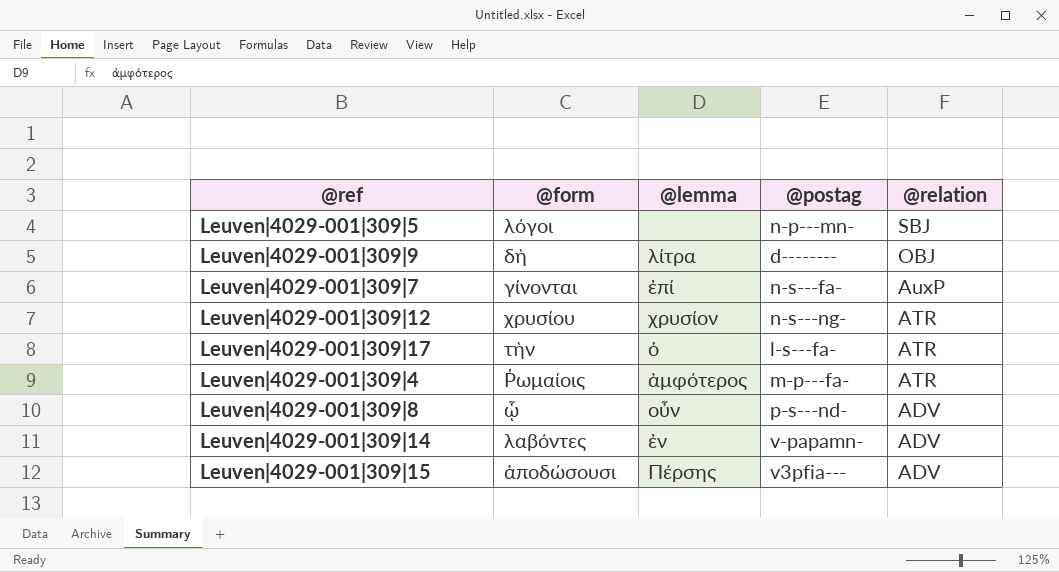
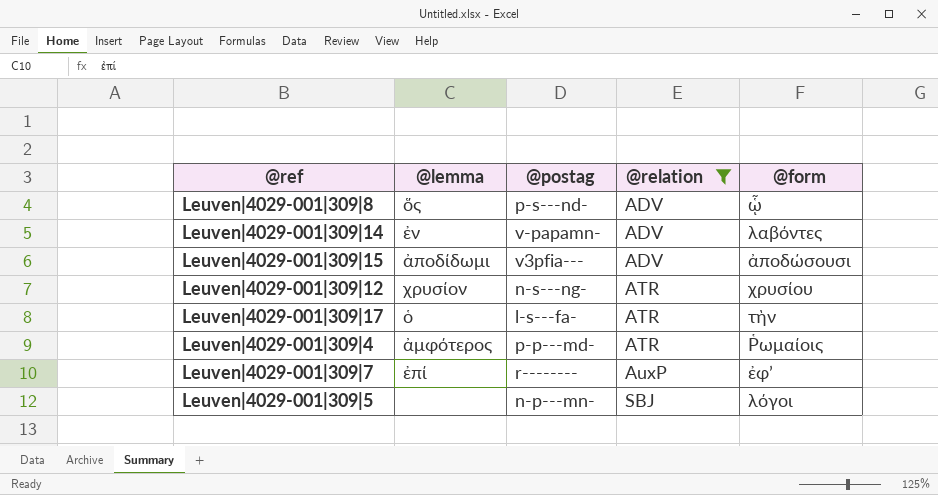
filter: none -> @relation != OBJ
row order: @relation descending -> @relation ascending
column @form | position: 2 -> 5
Leuven|4029-001|309|8 | @lemma: οὖν -> ὅς
Leuven|4029-001|309|15 | @lemma: Πέρσης -> ἀποδίδωμι
Leuven|4029-001|309|4 | @postag: m-p---fa- -> p-p---md-
Leuven|4029-001|309|7 | @postag: n-s---fa- -> r--------
Leuven|4029-001|309|7 | @form: γίνονται -> ἐφ’

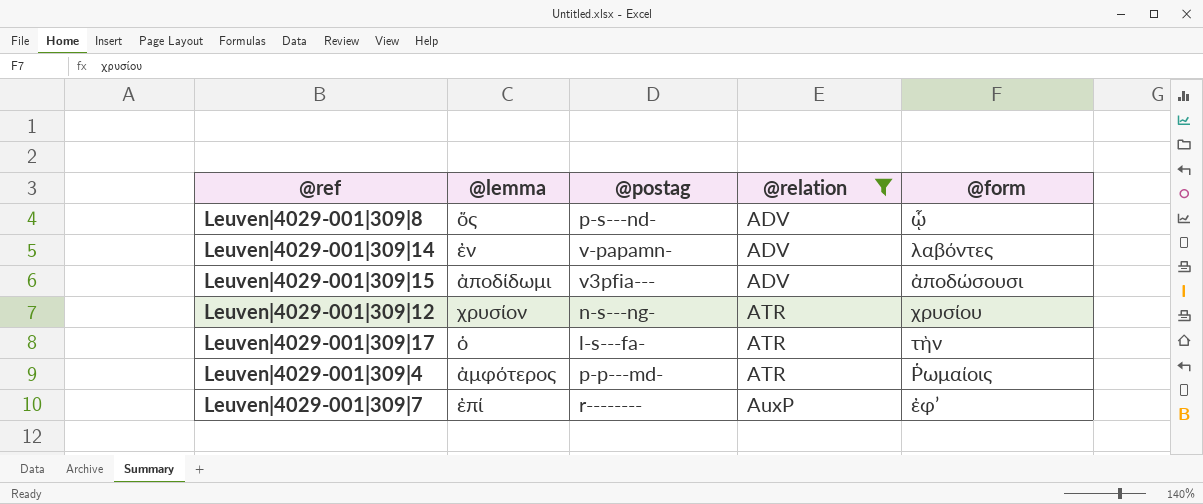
row Leuven|4029-001|309|5: none | n-p---mn- | SBJ | λόγοι -> none

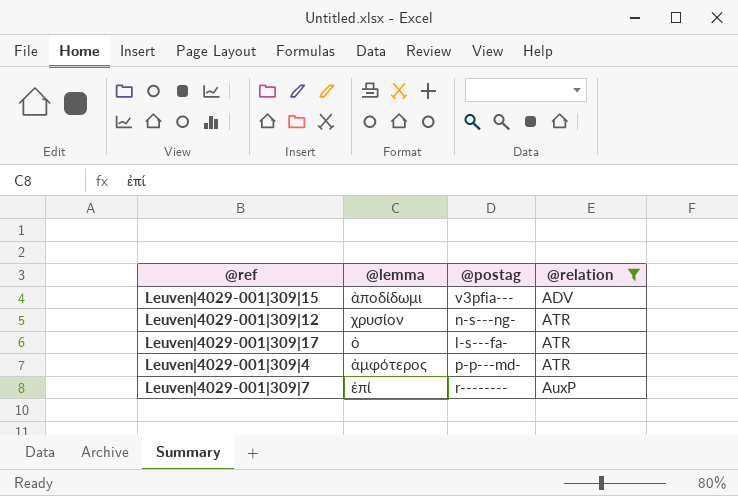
column @form | position: 5 -> none
row Leuven|4029-001|309|8: ὅς | p-s---nd- | ADV | ᾧ -> none
row Leuven|4029-001|309|14: ἐν | v-papamn- | ADV | λαβόντες -> none

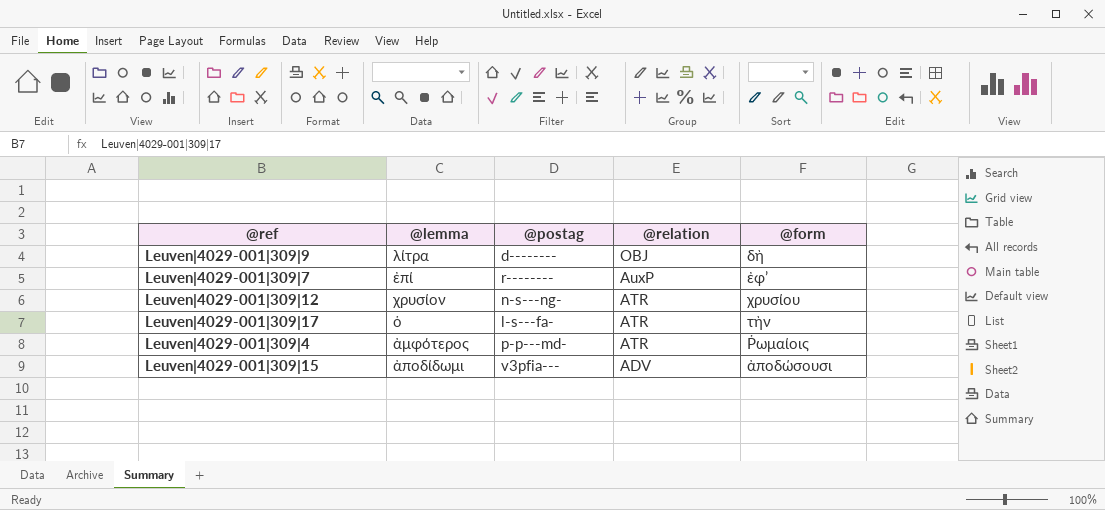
filter: @relation != OBJ -> none
row order: @relation ascending -> @relation descending
column @form | position: none -> 5

